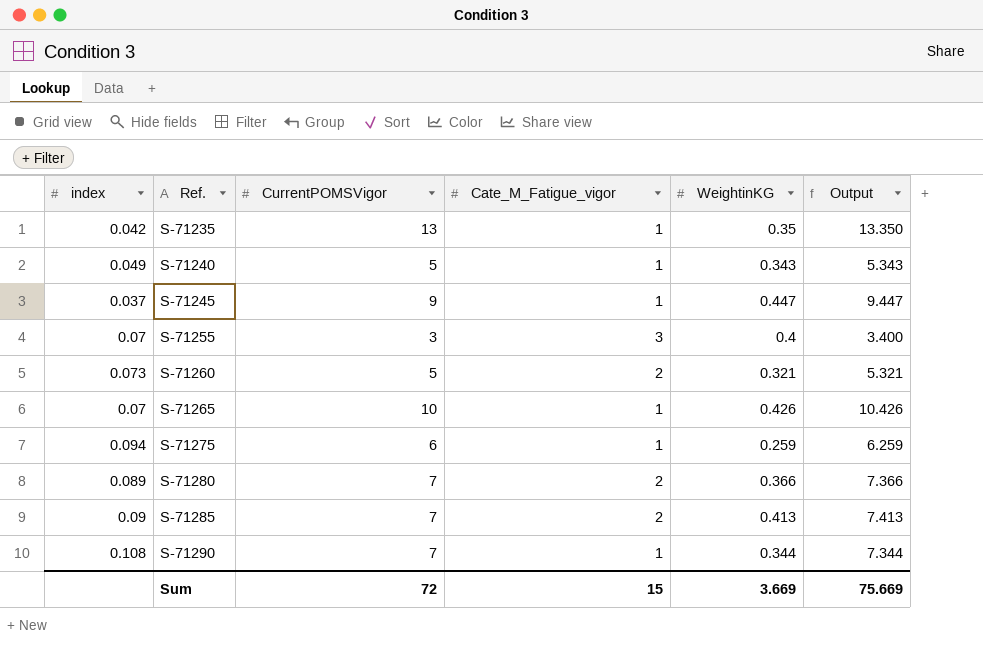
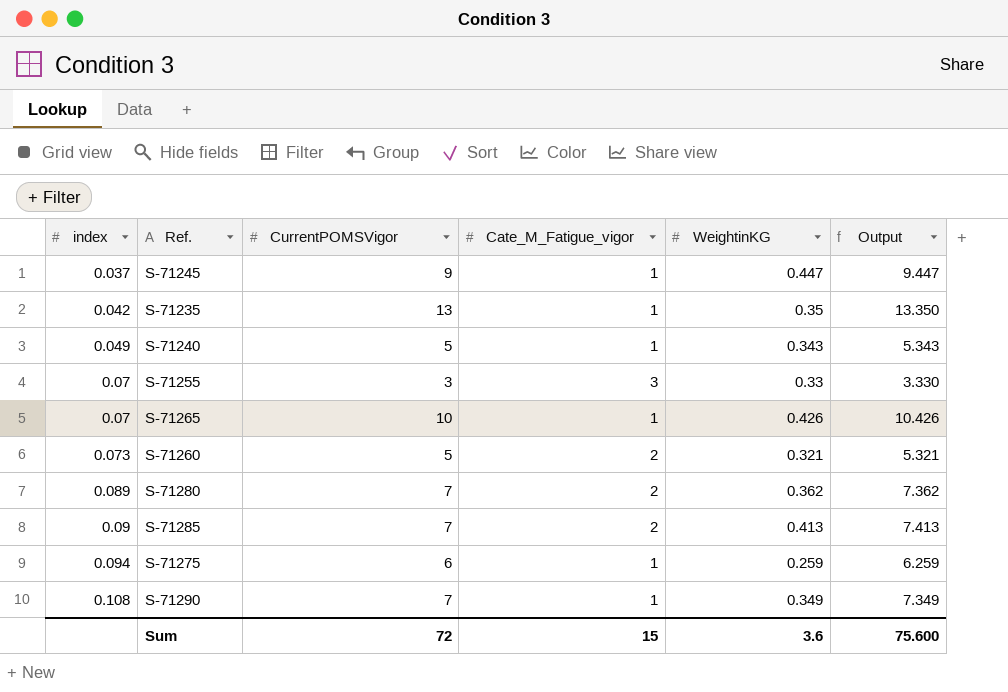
row order: Ref. ascending -> index ascending
S-71255 | WeightinKG: 0.4 -> 0.33
S-71255 | Output: 3.400 -> 3.330
S-71280 | WeightinKG: 0.366 -> 0.362
S-71280 | Output: 7.366 -> 7.362
S-71290 | WeightinKG: 0.344 -> 0.349
S-71290 | Output: 7.344 -> 7.349
Sum | WeightinKG: 3.669 -> 3.6
Sum | Output: 75.669 -> 75.600

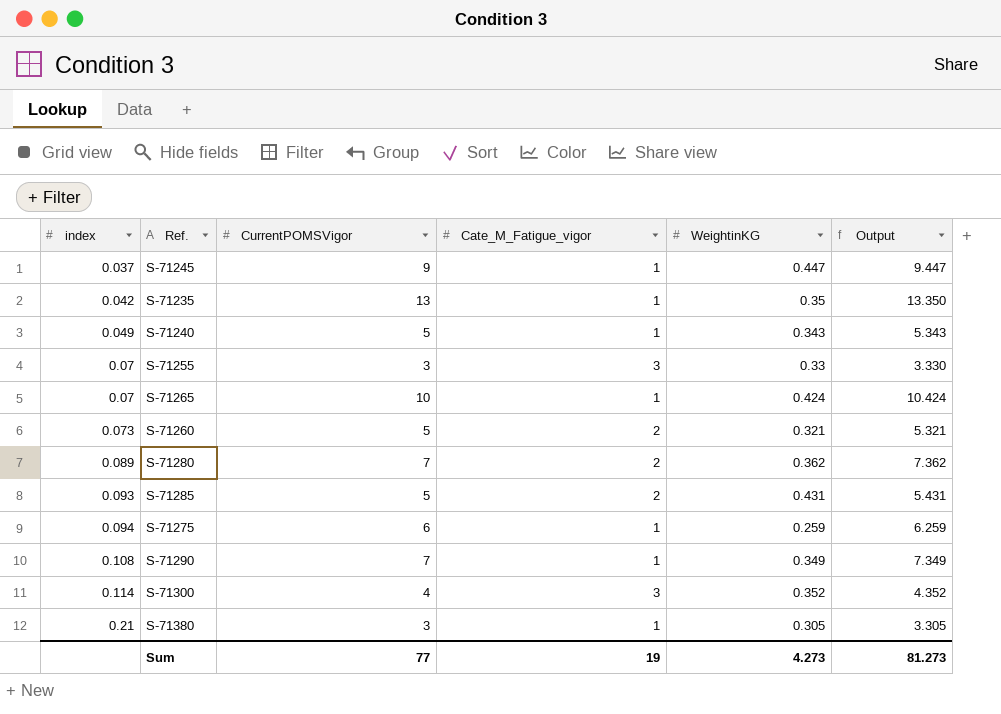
S-71265 | WeightinKG: 0.426 -> 0.424
S-71265 | Output: 10.426 -> 10.424
S-71285 | index: 0.09 -> 0.093
S-71285 | CurrentPOMSVigor: 7 -> 5
S-71285 | WeightinKG: 0.413 -> 0.431
S-71285 | Output: 7.413 -> 5.431
row S-71300: none -> 0.114 | 4 | 3 | 0.352 | 4.352
row S-71380: none -> 0.21 | 3 | 1 | 0.305 | 3.305
Sum | CurrentPOMSVigor: 72 -> 77
Sum | Cate_M_Fatigue_vigor: 15 -> 19
Sum | WeightinKG: 3.6 -> 4.273
Sum | Output: 75.600 -> 81.273

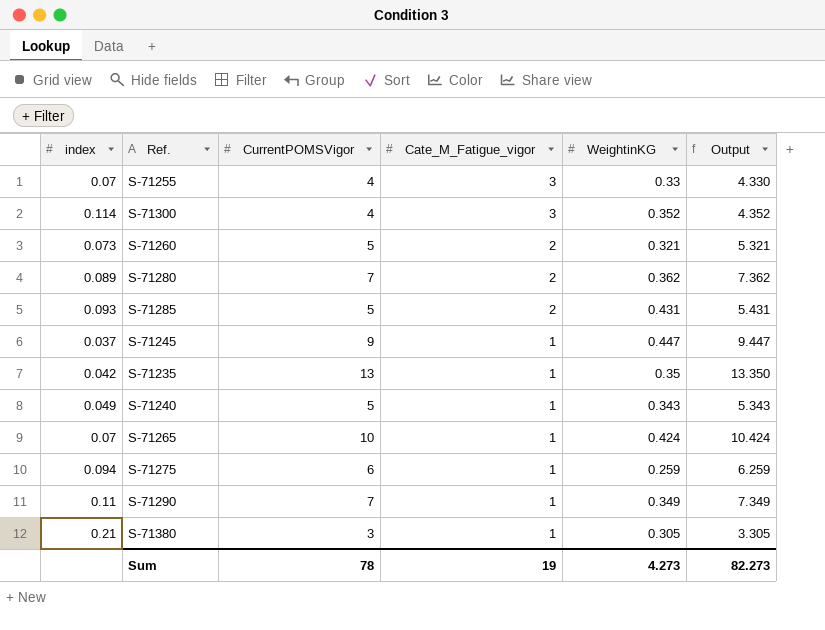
row order: index ascending -> Cate_M_Fatigue_vigor descending
S-71255 | CurrentPOMSVigor: 3 -> 4
S-71255 | Output: 3.330 -> 4.330
S-71290 | index: 0.108 -> 0.11
Sum | CurrentPOMSVigor: 77 -> 78
Sum | Output: 81.273 -> 82.273

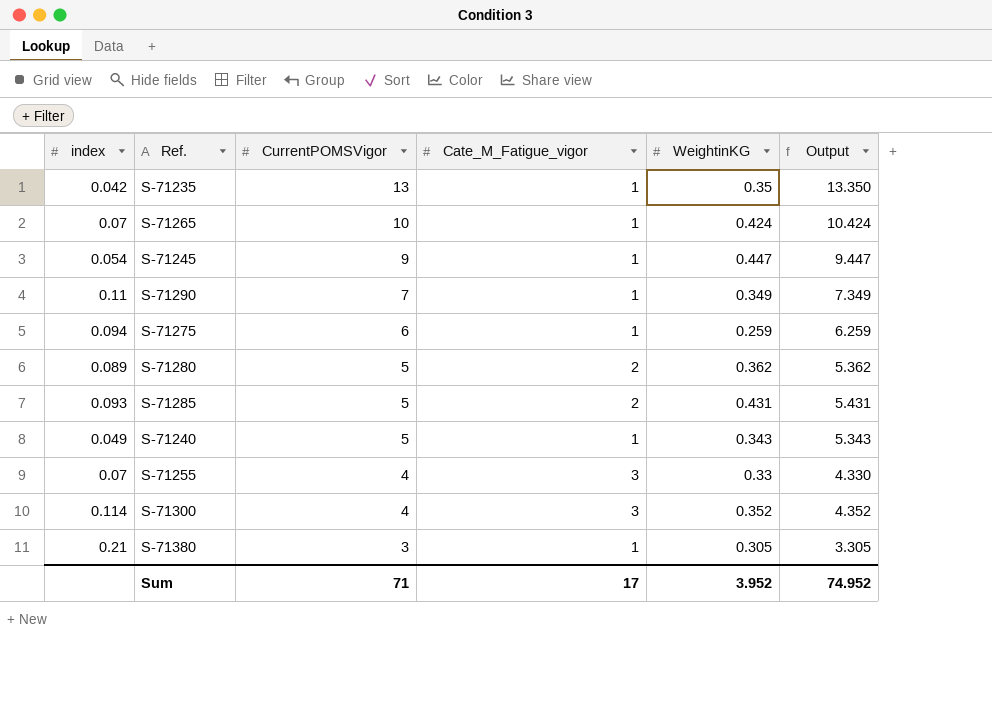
row order: Cate_M_Fatigue_vigor descending -> CurrentPOMSVigor descending
row S-71260: 0.073 | 5 | 2 | 0.321 | 5.321 -> none
S-71245 | index: 0.037 -> 0.054
S-71280 | CurrentPOMSVigor: 7 -> 5
S-71280 | Output: 7.362 -> 5.362
Sum | CurrentPOMSVigor: 78 -> 71
Sum | Cate_M_Fatigue_vigor: 19 -> 17
Sum | WeightinKG: 4.273 -> 3.952
Sum | Output: 82.273 -> 74.952

